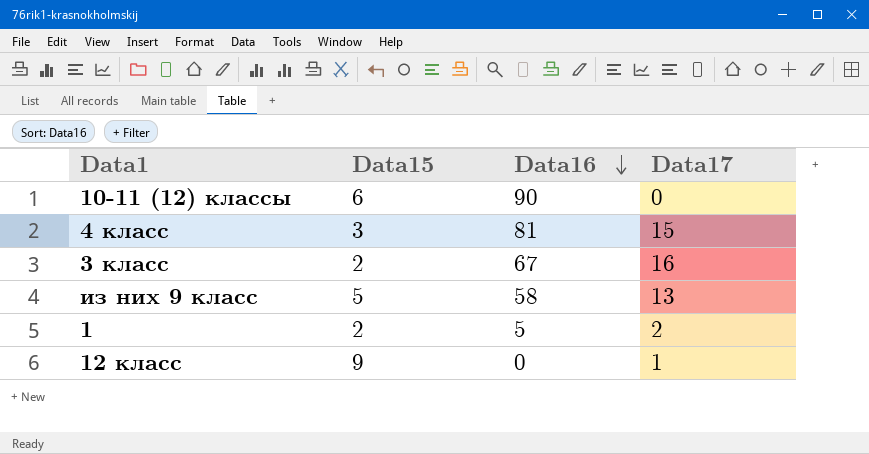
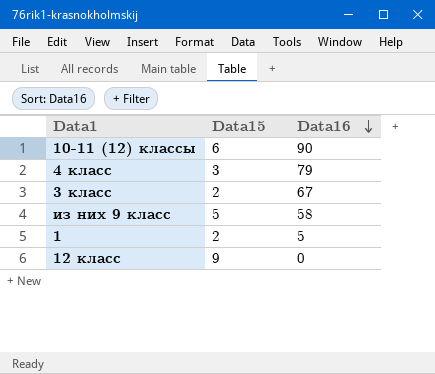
column Data17 | position: 4 -> none
4 класс | Data16: 81 -> 79

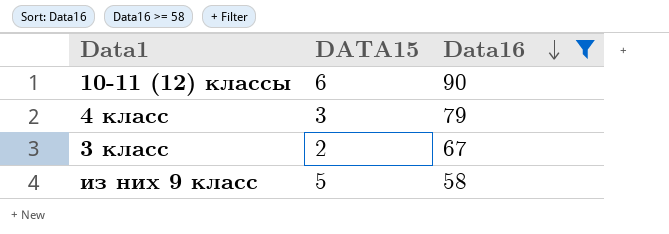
filter: none -> Data16 >= 58
column name: Data15 -> DATA15

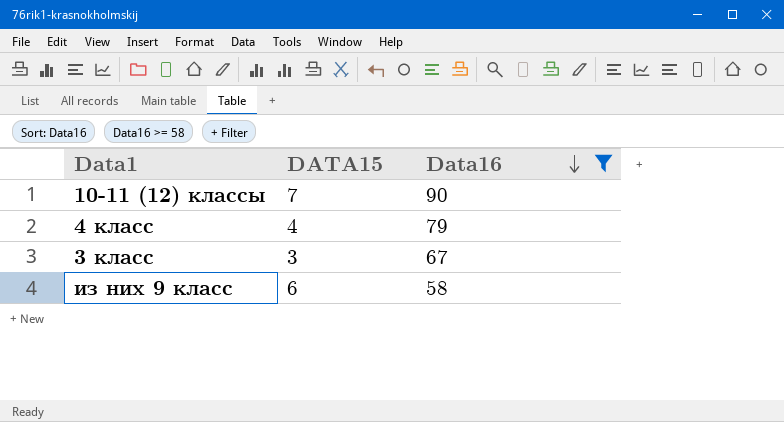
10-11 (12) классы | DATA15: 6 -> 7
4 класс | DATA15: 3 -> 4
3 класс | DATA15: 2 -> 3
из них 9 класс | DATA15: 5 -> 6

